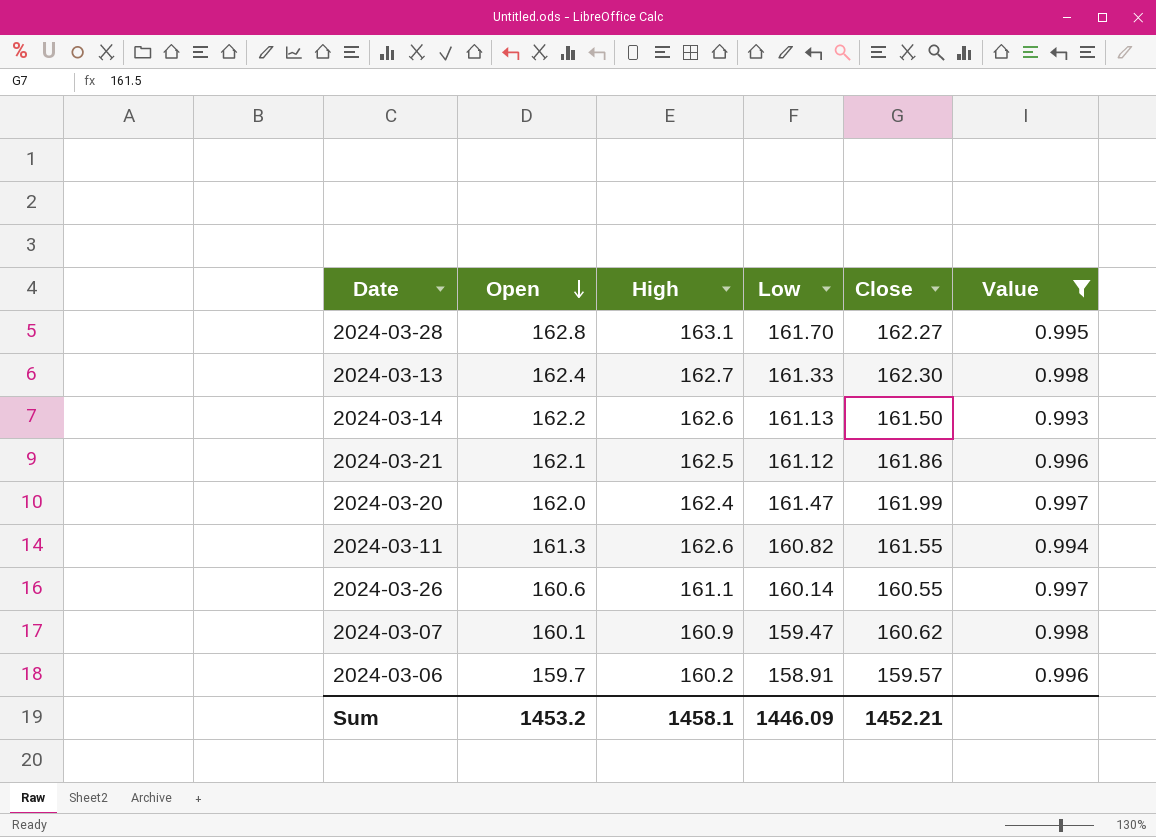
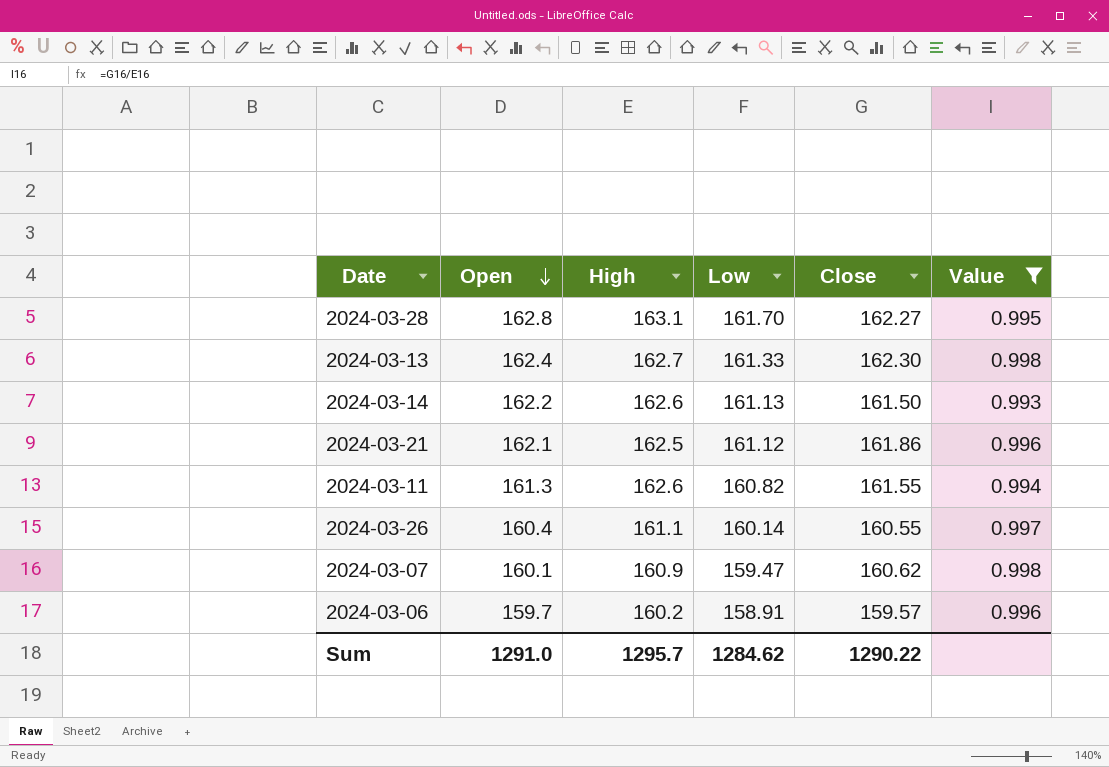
row 2024-03-20: 162.0 | 162.4 | 161.47 | 161.99 | 0.997 -> none
2024-03-26 | Open: 160.6 -> 160.4
Sum | Open: 1453.2 -> 1291.0
Sum | High: 1458.1 -> 1295.7
Sum | Low: 1446.09 -> 1284.62
Sum | Close: 1452.21 -> 1290.22

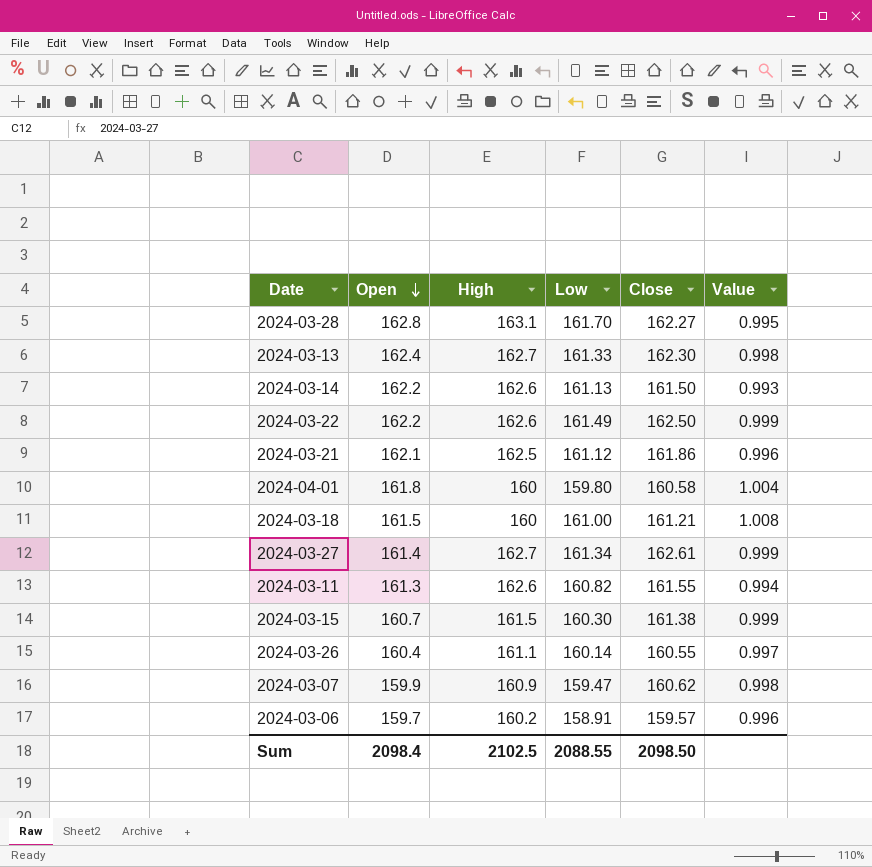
filter: Value <= 0.998 -> none
2024-03-07 | Open: 160.1 -> 159.9
Sum | Open: 1291.0 -> 2098.4
Sum | High: 1295.7 -> 2102.5
Sum | Low: 1284.62 -> 2088.55
Sum | Close: 1290.22 -> 2098.50

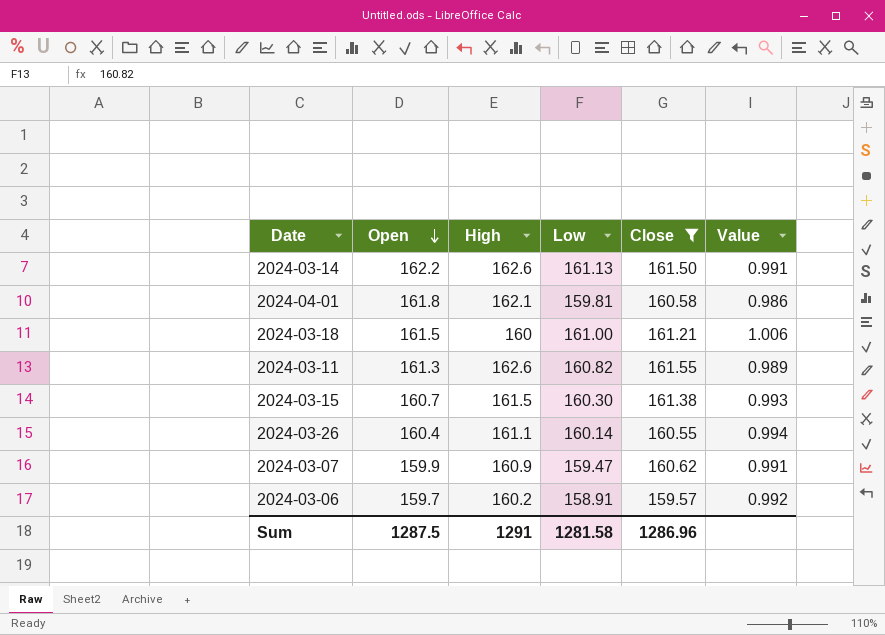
filter: none -> Close <= 161.55
column Value | formula: [Close] / [High] -> [Low] / [High]
2024-04-01 | High: 160 -> 162.1
2024-04-01 | Low: 159.80 -> 159.81
Sum | Open: 2098.4 -> 1287.5
Sum | High: 2102.5 -> 1291
Sum | Low: 2088.55 -> 1281.58
Sum | Close: 2098.50 -> 1286.96

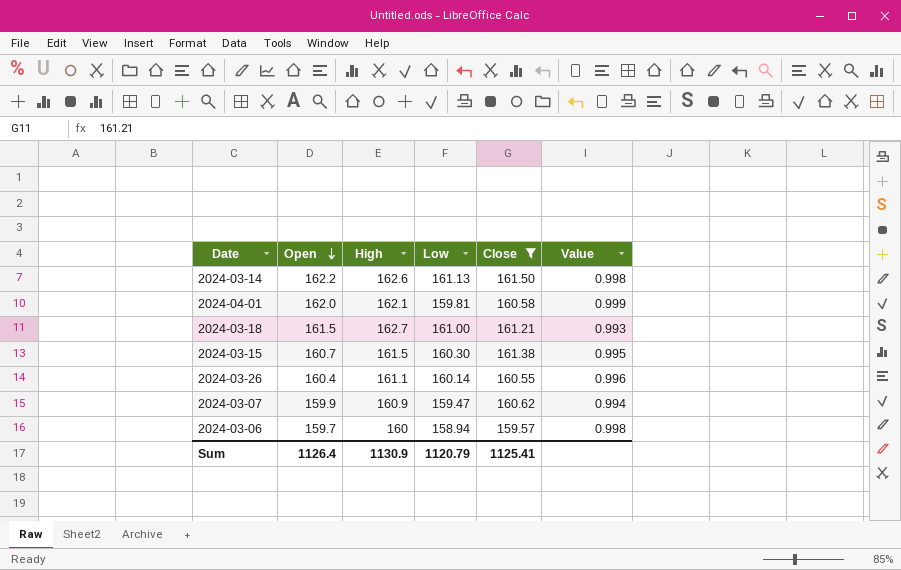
column Value | formula: [Low] / [High] -> [Open] / [High]
row 2024-03-11: 161.3 | 162.6 | 160.82 | 161.55 | 0.989 -> none
2024-04-01 | Open: 161.8 -> 162.0
2024-03-18 | High: 160 -> 162.7
2024-03-06 | High: 160.2 -> 160
2024-03-06 | Low: 158.91 -> 158.94
Sum | Open: 1287.5 -> 1126.4
Sum | High: 1291 -> 1130.9
Sum | Low: 1281.58 -> 1120.79
Sum | Close: 1286.96 -> 1125.41

